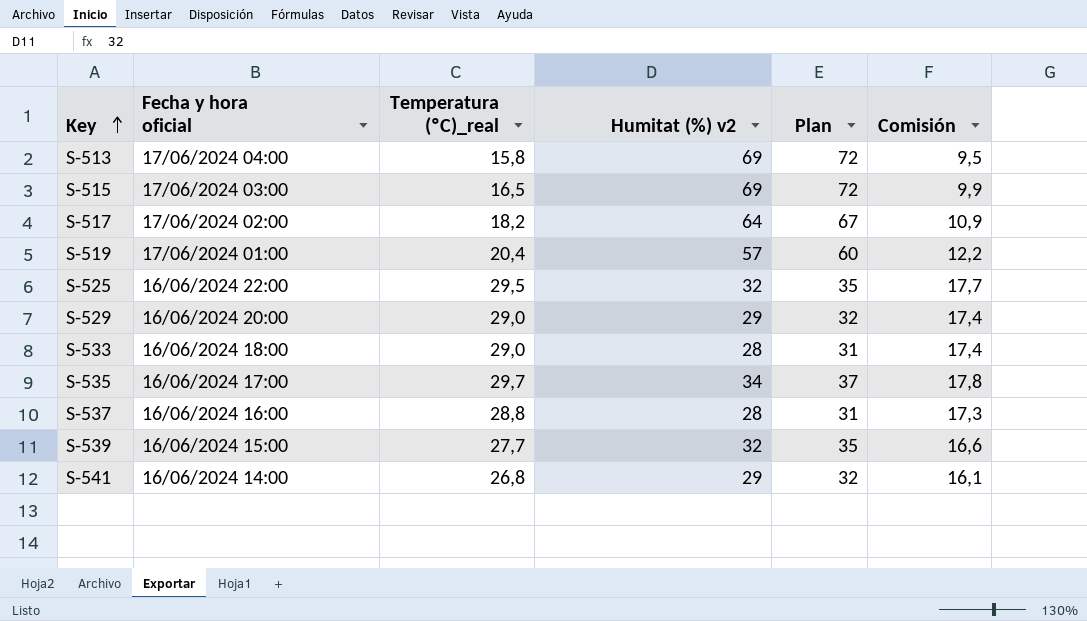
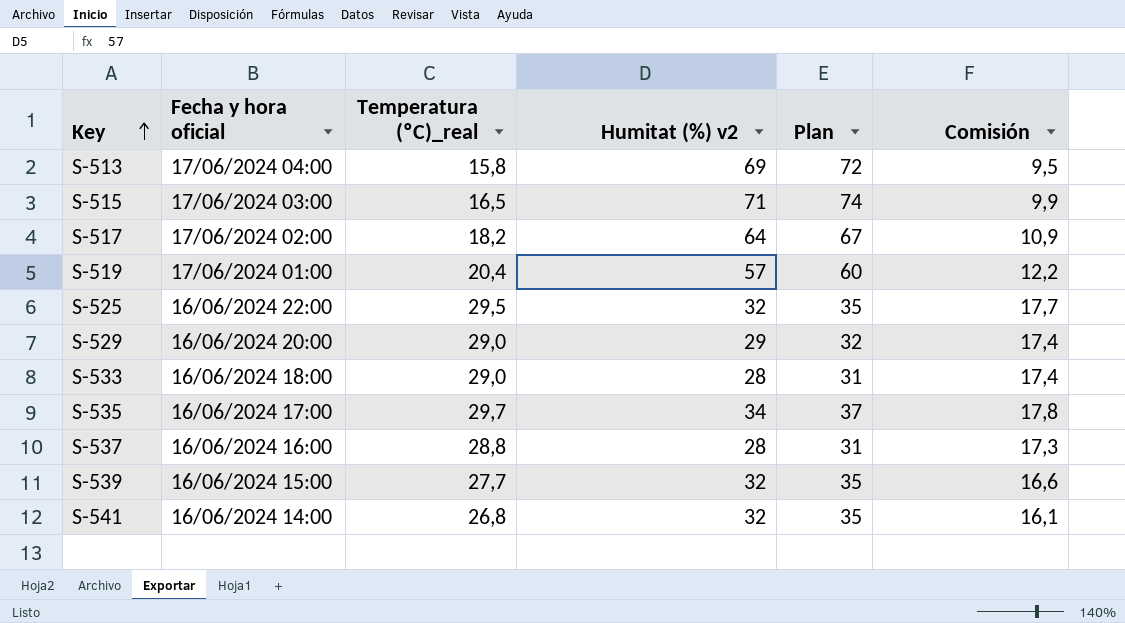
S-515 | Humitat (%) v2: 69 -> 71
S-515 | Plan: 72 -> 74
S-541 | Humitat (%) v2: 29 -> 32
S-541 | Plan: 32 -> 35

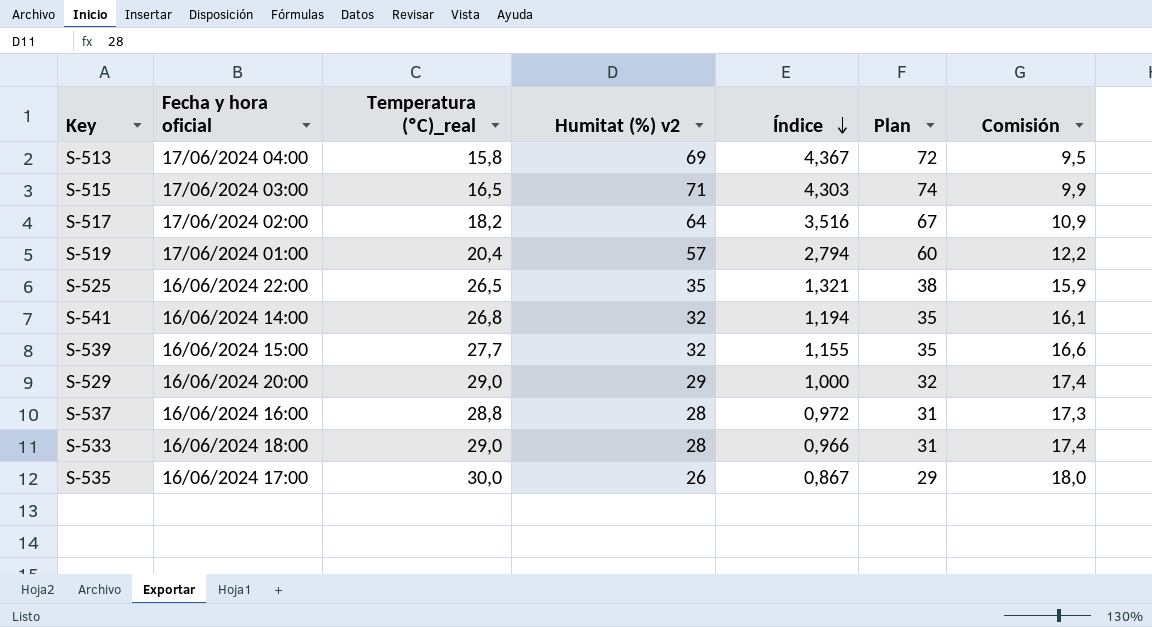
row order: Key ascending -> Índice descending
column Índice | formula: none -> [Humitat (%) v2] / [Temperatura (ºC)_real]
S-525 | Temperatura (ºC)_real: 29,5 -> 26,5
S-525 | Humitat (%) v2: 32 -> 35
S-525 | Plan: 35 -> 38
S-525 | Comisión: 17,7 -> 15,9
S-535 | Temperatura (ºC)_real: 29,7 -> 30,0
S-535 | Humitat (%) v2: 34 -> 26
S-535 | Plan: 37 -> 29
S-535 | Comisión: 17,8 -> 18,0

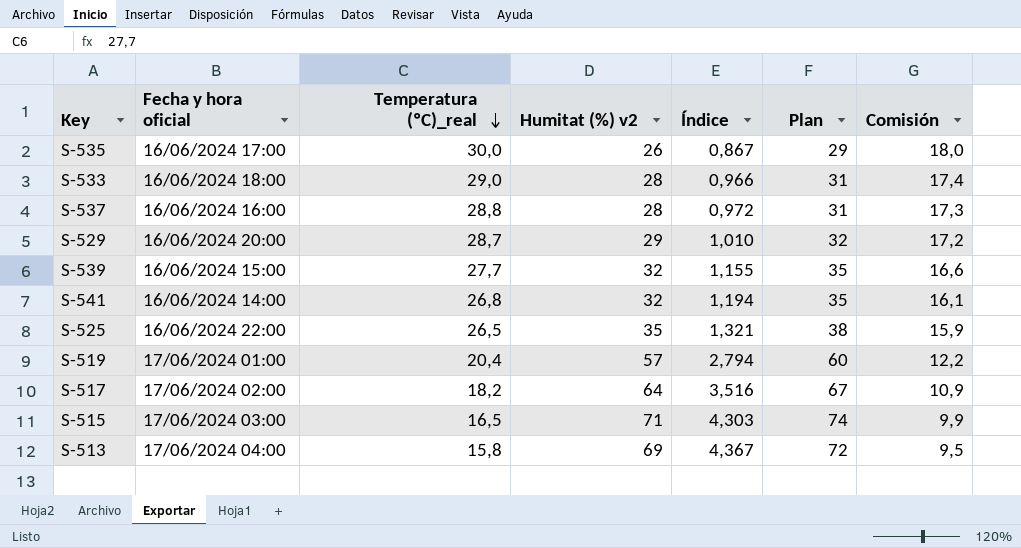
row order: Índice descending -> Temperatura (ºC)_real descending
S-529 | Temperatura (ºC)_real: 29,0 -> 28,7
S-529 | Índice: 1,000 -> 1,010
S-529 | Comisión: 17,4 -> 17,2

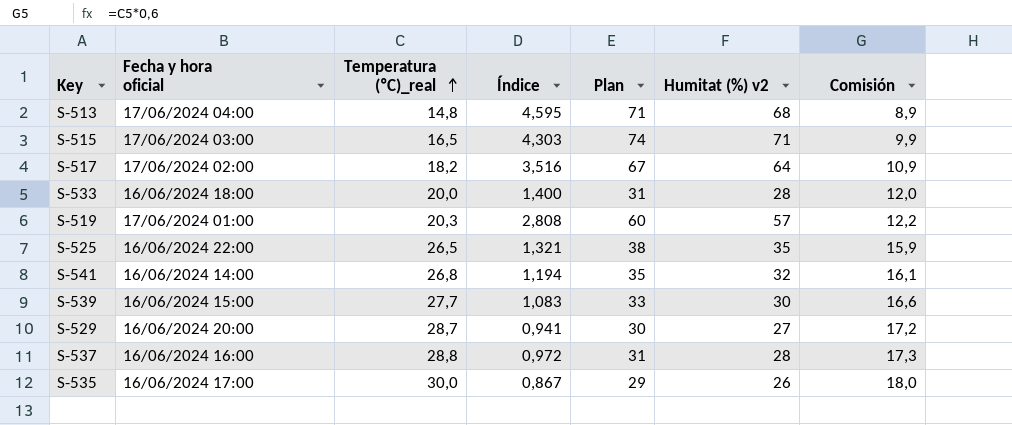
row order: Temperatura (ºC)_real descending -> Temperatura (ºC)_real ascending
column Humitat (%) v2 | position: 4 -> 6
S-513 | Temperatura (ºC)_real: 15,8 -> 14,8
S-513 | Índice: 4,367 -> 4,595
S-513 | Plan: 72 -> 71
S-513 | Humitat (%) v2: 69 -> 68
S-513 | Comisión: 9,5 -> 8,9
S-533 | Temperatura (ºC)_real: 29,0 -> 20,0
S-533 | Índice: 0,966 -> 1,400
S-533 | Comisión: 17,4 -> 12,0
S-519 | Temperatura (ºC)_real: 20,4 -> 20,3
S-519 | Índice: 2,794 -> 2,808
S-539 | Índice: 1,155 -> 1,083
S-539 | Plan: 35 -> 33
S-539 | Humitat (%) v2: 32 -> 30
S-529 | Índice: 1,010 -> 0,941
S-529 | Plan: 32 -> 30
S-529 | Humitat (%) v2: 29 -> 27

